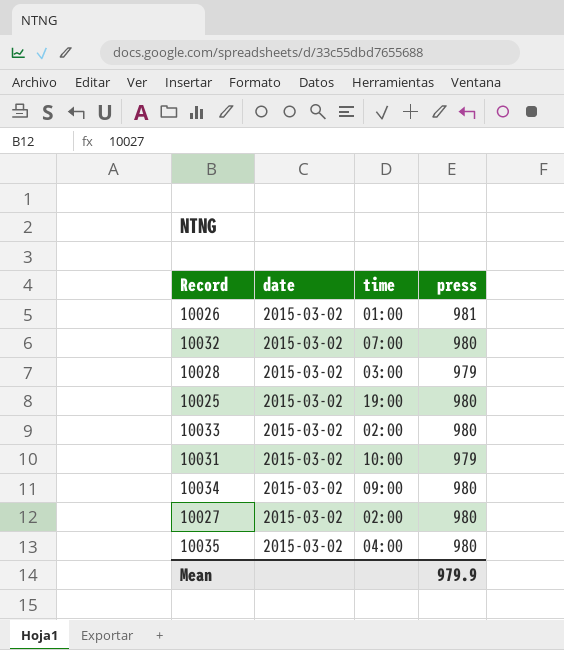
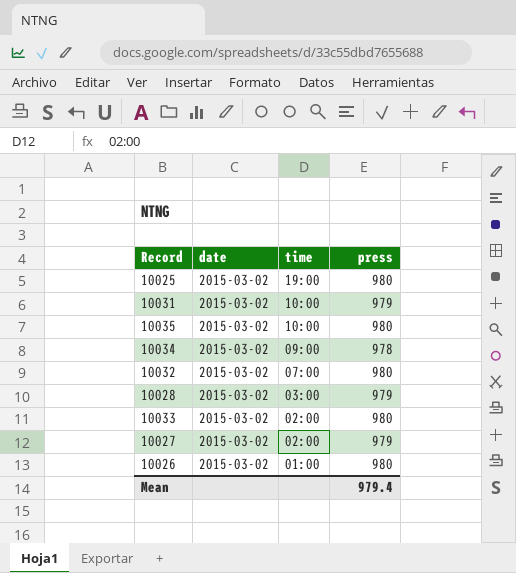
row order: none -> time descending
10035 | time: 04:00 -> 10:00
10034 | press: 980 -> 978
10027 | press: 980 -> 979
10026 | press: 981 -> 980
Mean | press: 979.9 -> 979.4

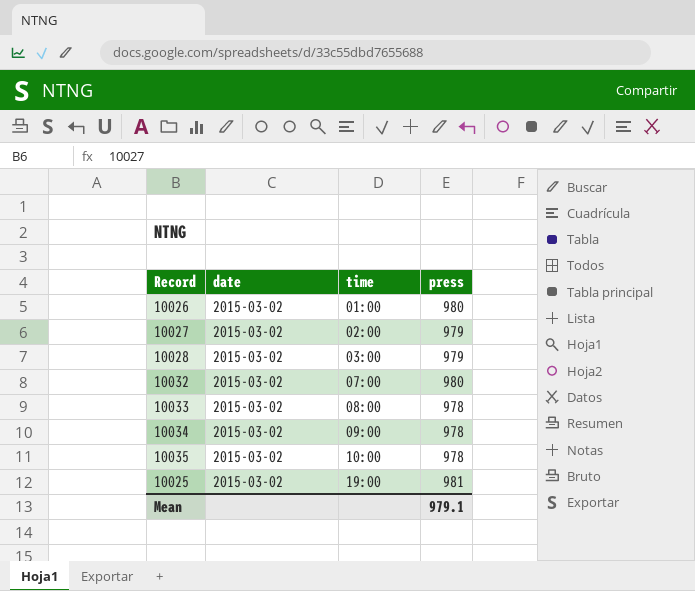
row order: time descending -> time ascending
row 10031: 2015-03-02 | 10:00 | 979 -> none
10033 | time: 02:00 -> 08:00
10033 | press: 980 -> 978
10035 | press: 980 -> 978
10025 | press: 980 -> 981
Mean | press: 979.4 -> 979.1

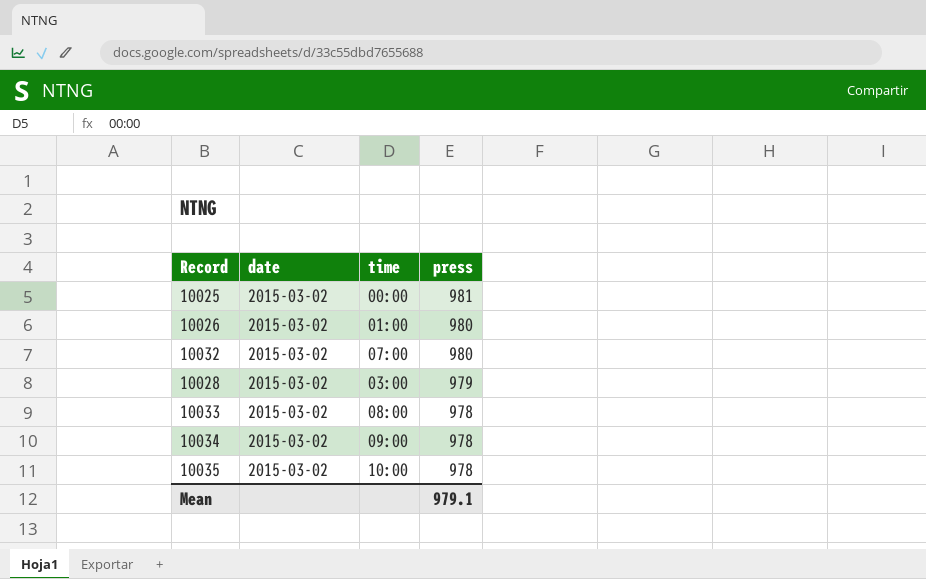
row order: time ascending -> press descending
row 10027: 2015-03-02 | 02:00 | 979 -> none
10025 | time: 19:00 -> 00:00

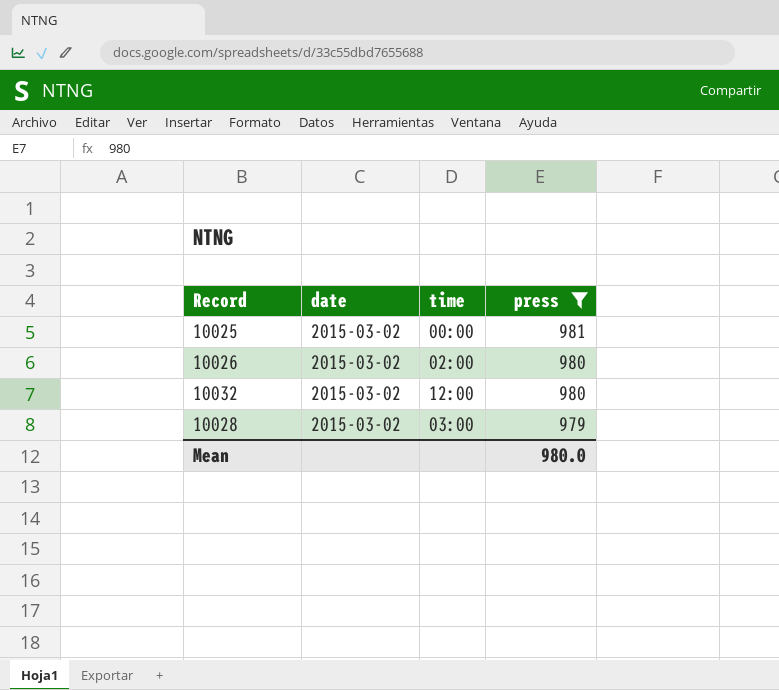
filter: none -> press != 978
10026 | time: 01:00 -> 02:00
10032 | time: 07:00 -> 12:00
Mean | press: 979.1 -> 980.0

